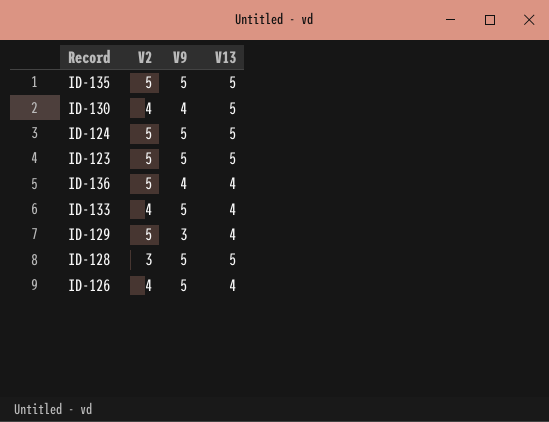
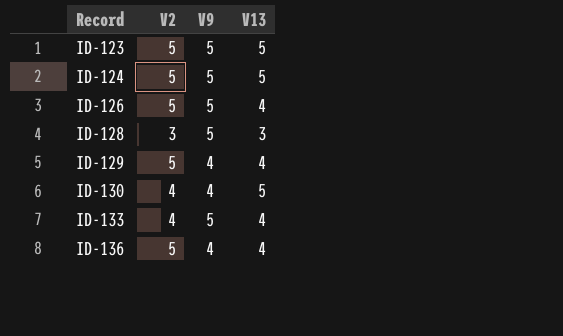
row order: none -> Record ascending
row ID-135: 5 | 5 | 5 -> none
ID-126 | V2: 4 -> 5
ID-128 | V13: 5 -> 3
ID-129 | V9: 3 -> 4

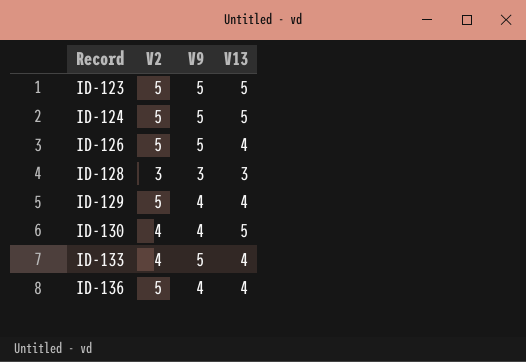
ID-128 | V9: 5 -> 3

